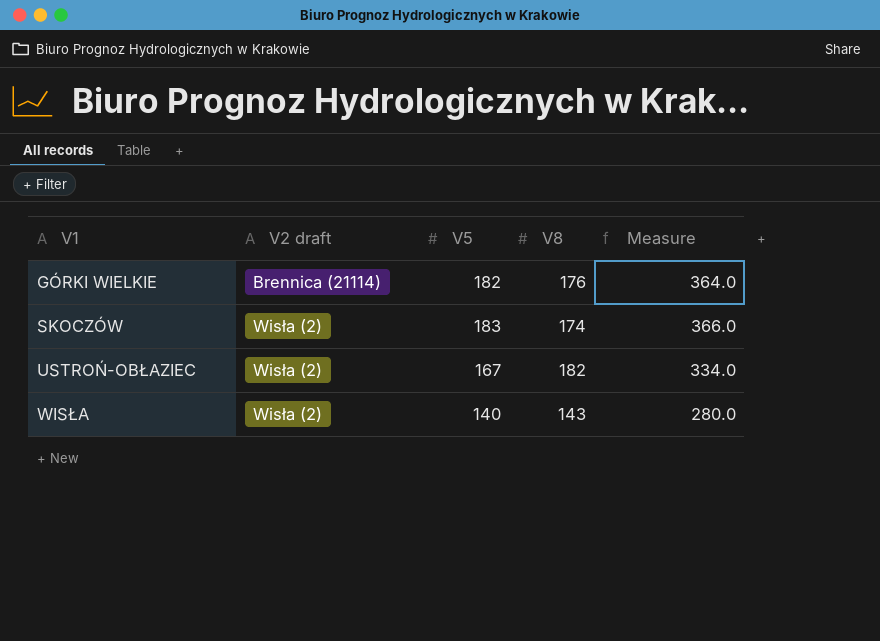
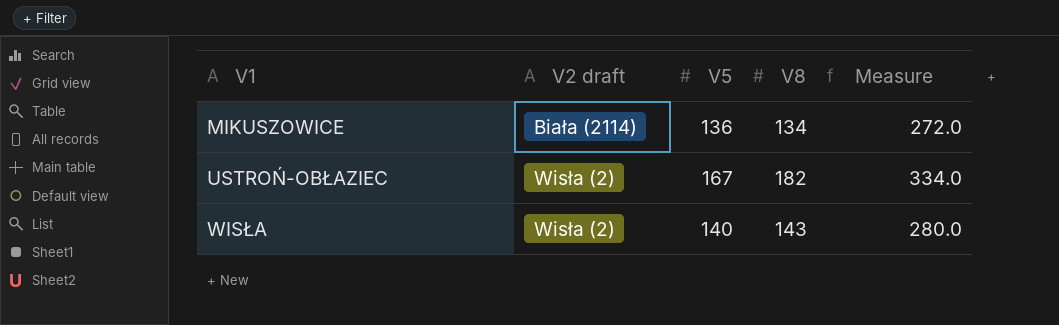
row GÓRKI WIELKIE: Brennica (21114) | 182 | 176 | 364.0 -> none
row SKOCZÓW: Wisła (2) | 183 | 174 | 366.0 -> none
row MIKUSZOWICE: none -> Biała (2114) | 136 | 134 | 272.0

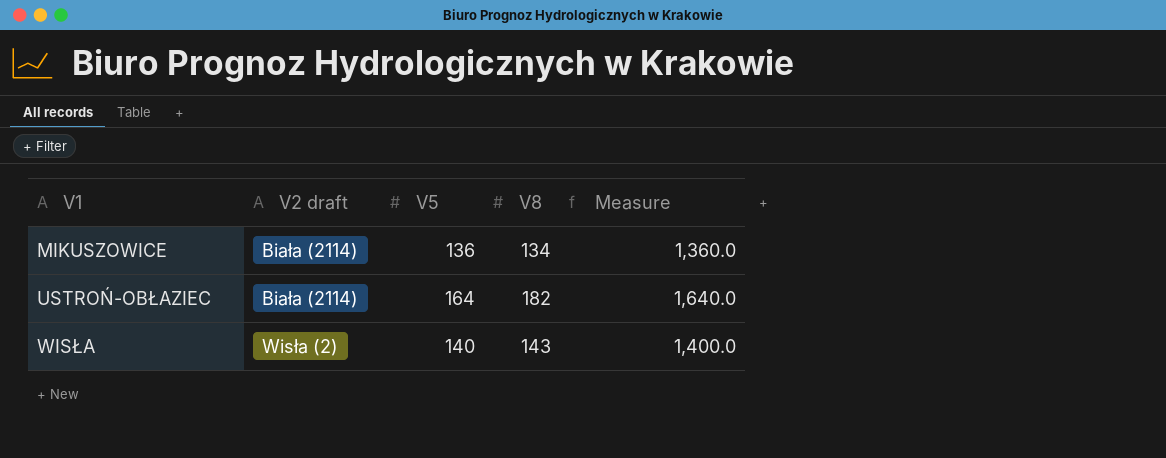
column Measure | formula: [V5] * 2 -> [V5] * 10
USTROŃ-OBŁAZIEC | V2 draft: Wisła (2) -> Biała (2114)
USTROŃ-OBŁAZIEC | V5: 167 -> 164

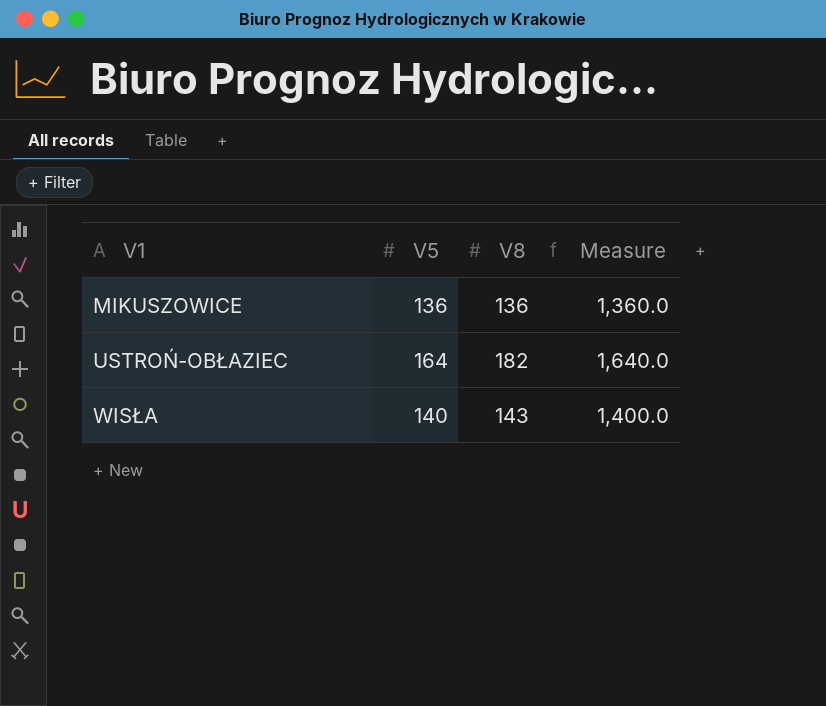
column V2 draft | position: 2 -> none
MIKUSZOWICE | V8: 134 -> 136

